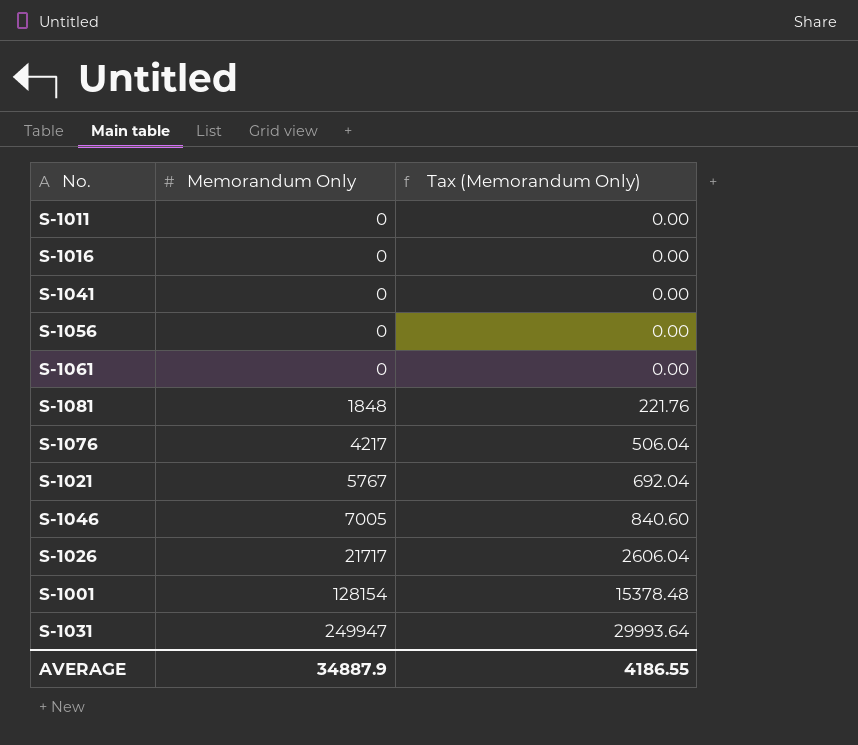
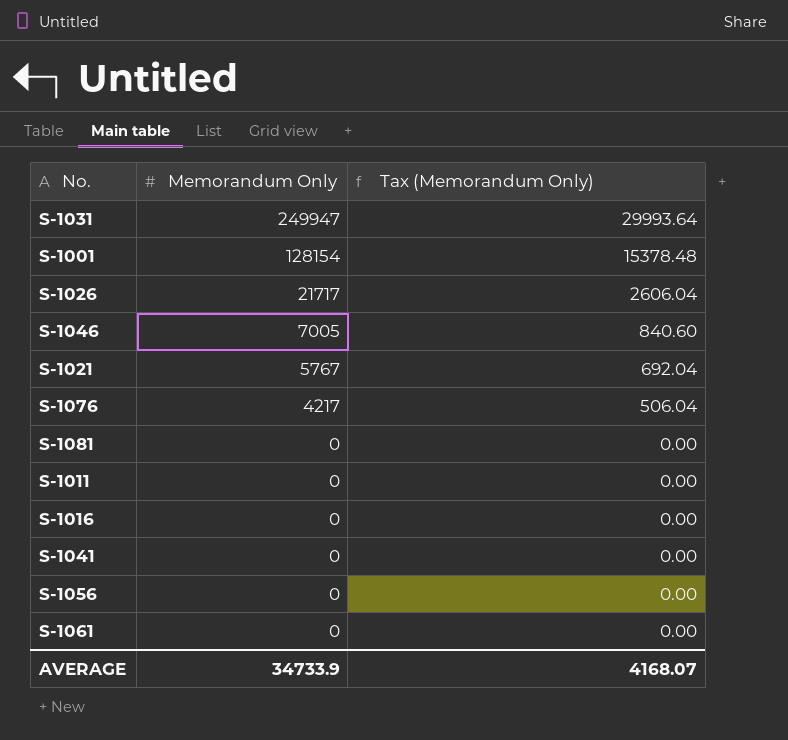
row order: Memorandum Only ascending -> Memorandum Only descending
S-1081 | Memorandum Only: 1848 -> 0
S-1081 | Tax (Memorandum Only): 221.76 -> 0.00
AVERAGE | Memorandum Only: 34887.9 -> 34733.9
AVERAGE | Tax (Memorandum Only): 4186.55 -> 4168.07

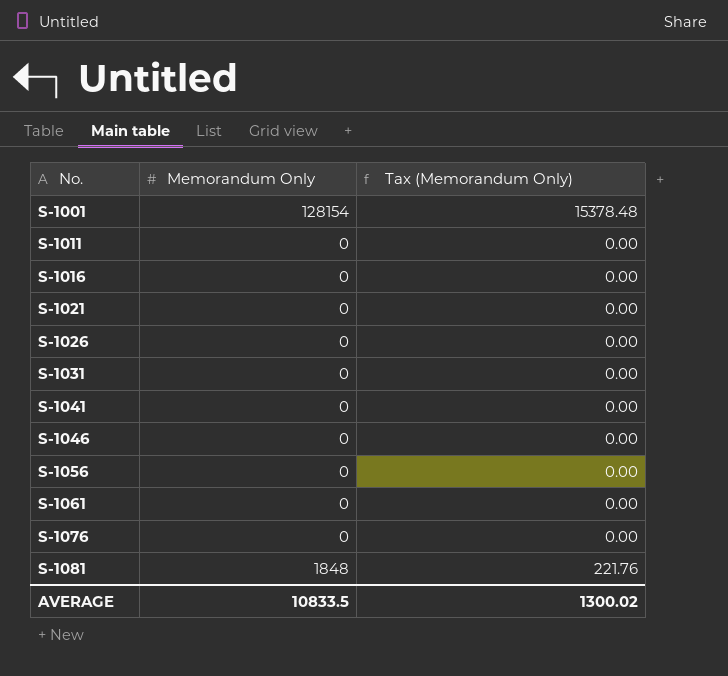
row order: Memorandum Only descending -> No. ascending
S-1021 | Memorandum Only: 5767 -> 0
S-1021 | Tax (Memorandum Only): 692.04 -> 0.00
S-1026 | Memorandum Only: 21717 -> 0
S-1026 | Tax (Memorandum Only): 2606.04 -> 0.00
S-1031 | Memorandum Only: 249947 -> 0
S-1031 | Tax (Memorandum Only): 29993.64 -> 0.00
S-1046 | Memorandum Only: 7005 -> 0
S-1046 | Tax (Memorandum Only): 840.60 -> 0.00
S-1076 | Memorandum Only: 4217 -> 0
S-1076 | Tax (Memorandum Only): 506.04 -> 0.00
S-1081 | Memorandum Only: 0 -> 1848
S-1081 | Tax (Memorandum Only): 0.00 -> 221.76
AVERAGE | Memorandum Only: 34733.9 -> 10833.5
AVERAGE | Tax (Memorandum Only): 4168.07 -> 1300.02

